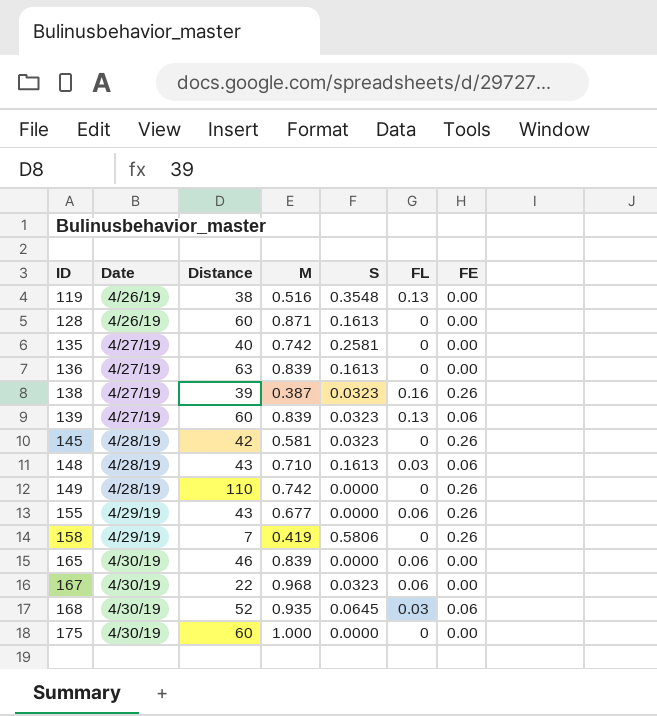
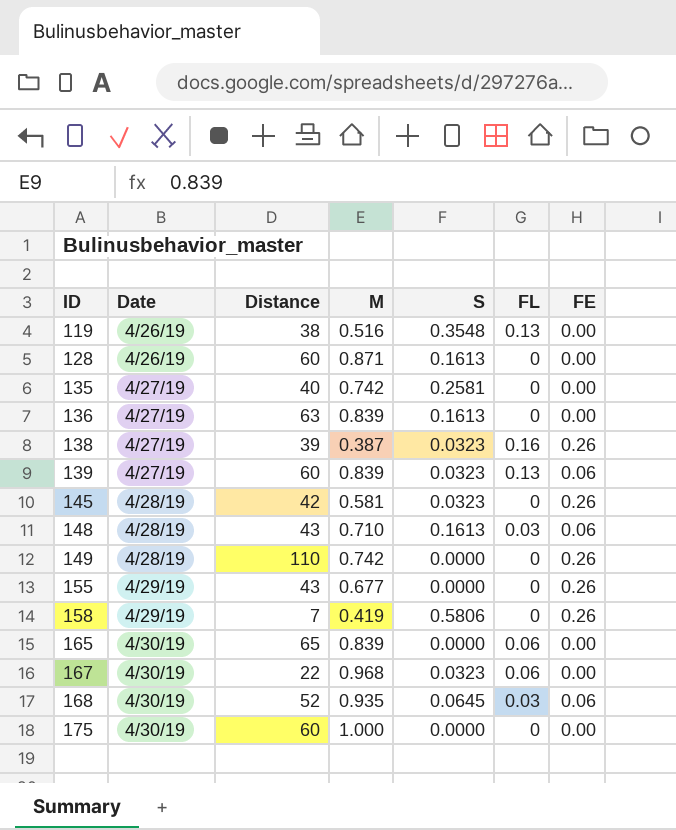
155 | FL: 0.06 -> 0
165 | Distance: 46 -> 65

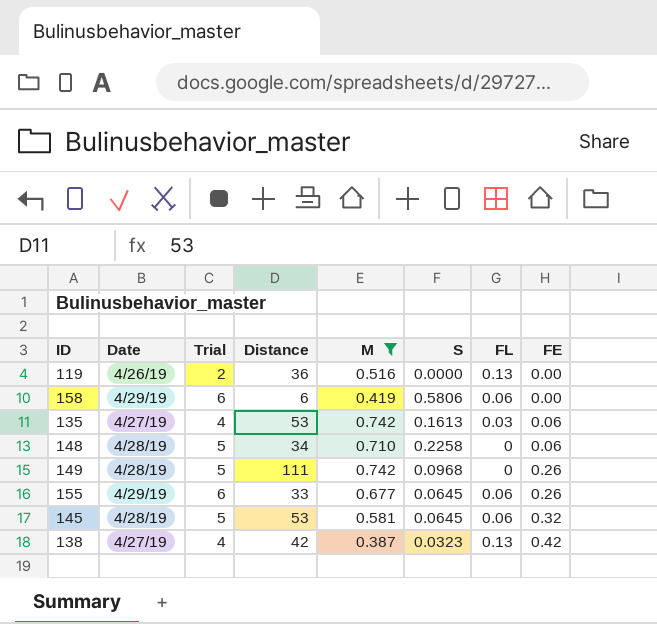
filter: none -> M <= 0.742
row order: ID ascending -> FE ascending
column Trial | position: none -> 3
119 | Distance: 38 -> 36
119 | S: 0.3548 -> 0.0000
158 | Distance: 7 -> 6
158 | FL: 0 -> 0.06
158 | FE: 0.26 -> 0.00
135 | Distance: 40 -> 53
135 | S: 0.2581 -> 0.1613
135 | FL: 0 -> 0.03
135 | FE: 0.00 -> 0.06
148 | Distance: 43 -> 34
148 | S: 0.1613 -> 0.2258
148 | FL: 0.03 -> 0
149 | Distance: 110 -> 111
149 | S: 0.0000 -> 0.0968
155 | Distance: 43 -> 33
155 | S: 0.0000 -> 0.0645
155 | FL: 0 -> 0.06
145 | Distance: 42 -> 53
145 | S: 0.0323 -> 0.0645
145 | FL: 0 -> 0.06
145 | FE: 0.26 -> 0.32
138 | Distance: 39 -> 42
138 | FL: 0.16 -> 0.13
138 | FE: 0.26 -> 0.42

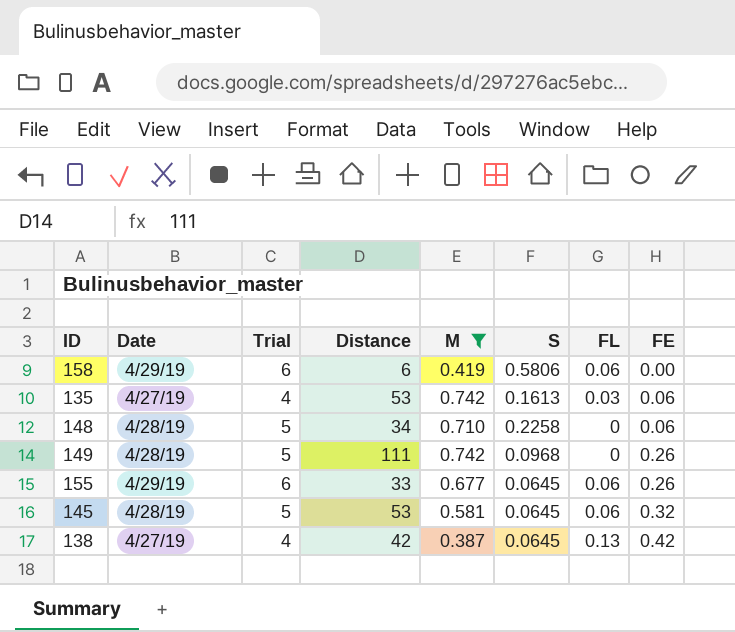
row 119: 4/26/19 | 2 | 36 | 0.516 | 0.0000 | 0.13 | 0.00 -> none
138 | S: 0.0323 -> 0.0645

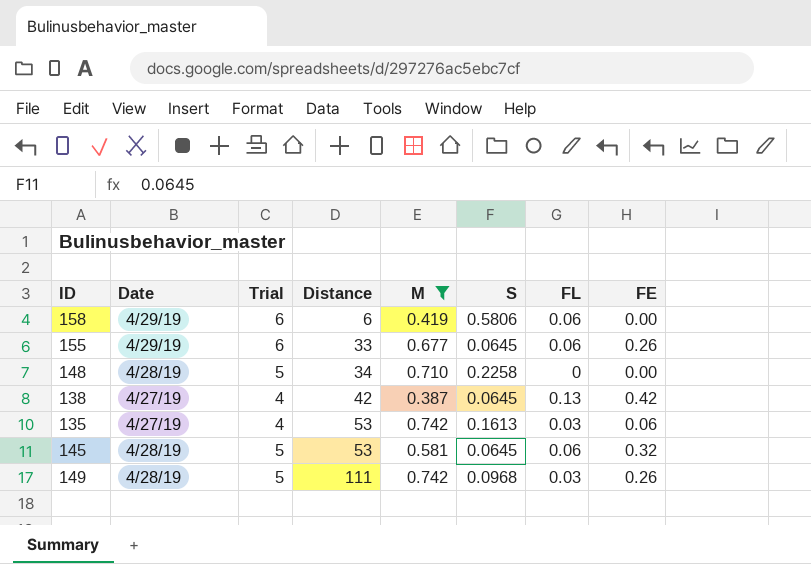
row order: FE ascending -> Distance ascending
148 | FE: 0.06 -> 0.00
149 | FL: 0 -> 0.03

